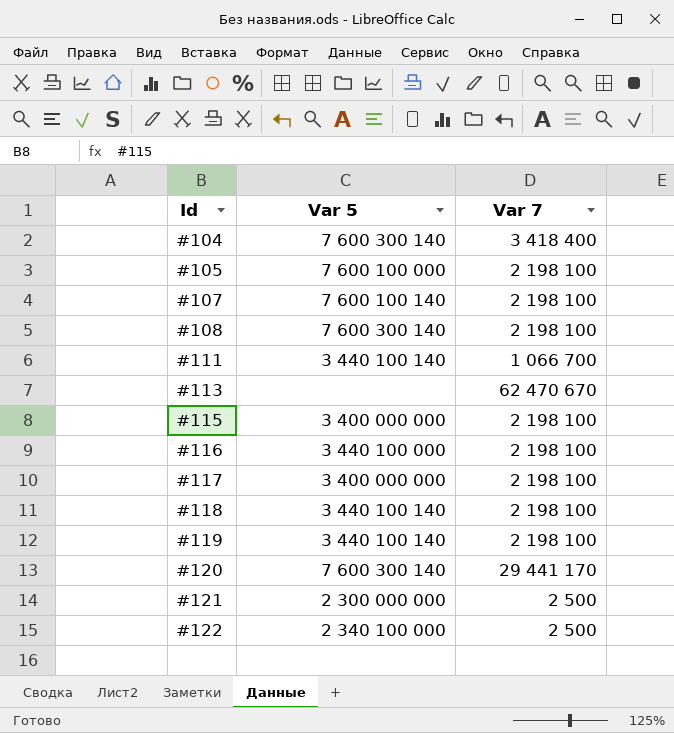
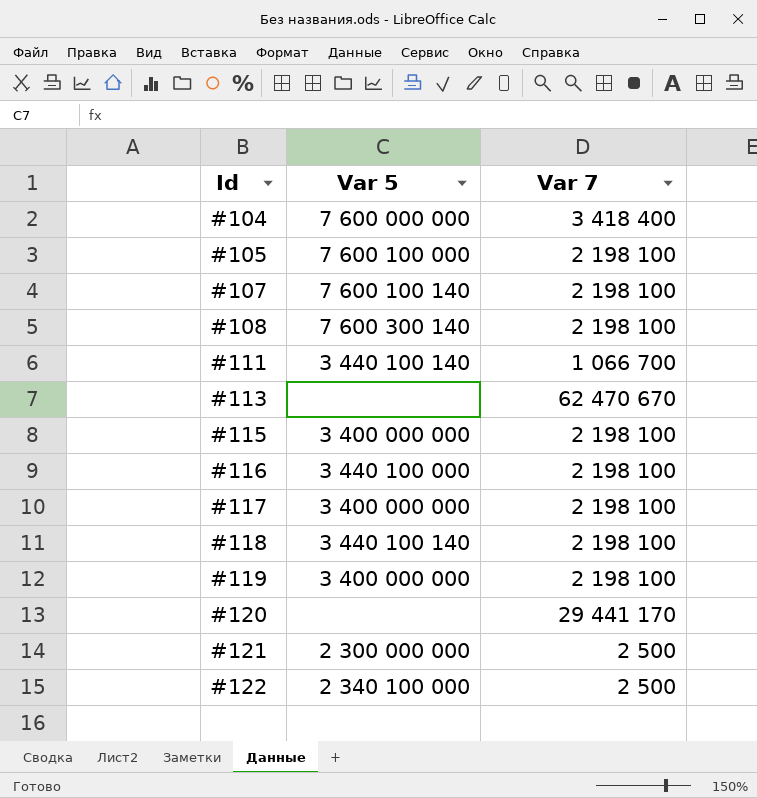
#104 | Var 5: 7 600 300 140 -> 7 600 000 000
#119 | Var 5: 3 440 100 140 -> 3 400 000 000
#120 | Var 5: 7 600 300 140 -> none

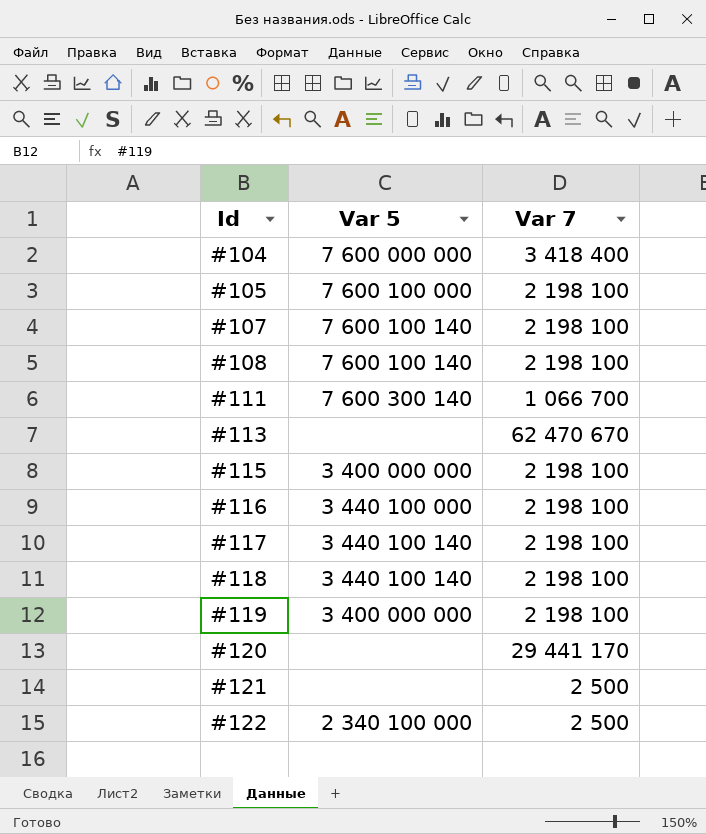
#108 | Var 5: 7 600 300 140 -> 7 600 100 140
#111 | Var 5: 3 440 100 140 -> 7 600 300 140
#117 | Var 5: 3 400 000 000 -> 3 440 100 140
#121 | Var 5: 2 300 000 000 -> none

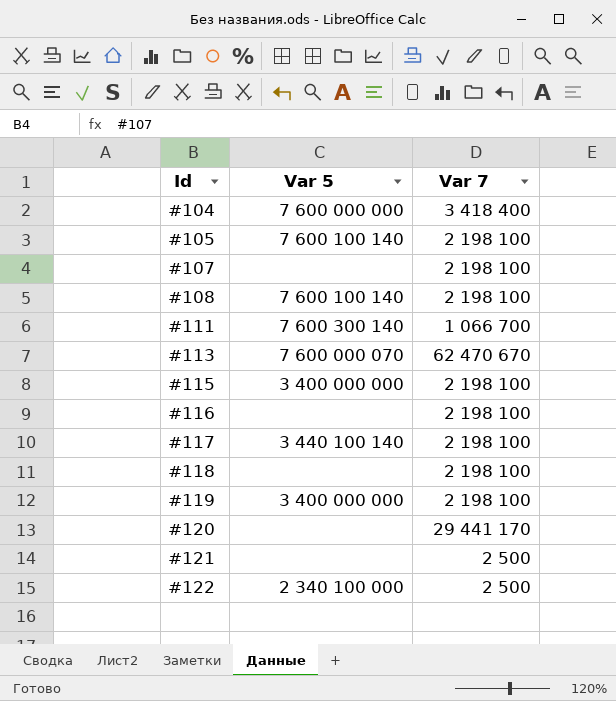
#105 | Var 5: 7 600 100 000 -> 7 600 100 140
#107 | Var 5: 7 600 100 140 -> none
#113 | Var 5: none -> 7 600 000 070
#116 | Var 5: 3 440 100 000 -> none
#118 | Var 5: 3 440 100 140 -> none

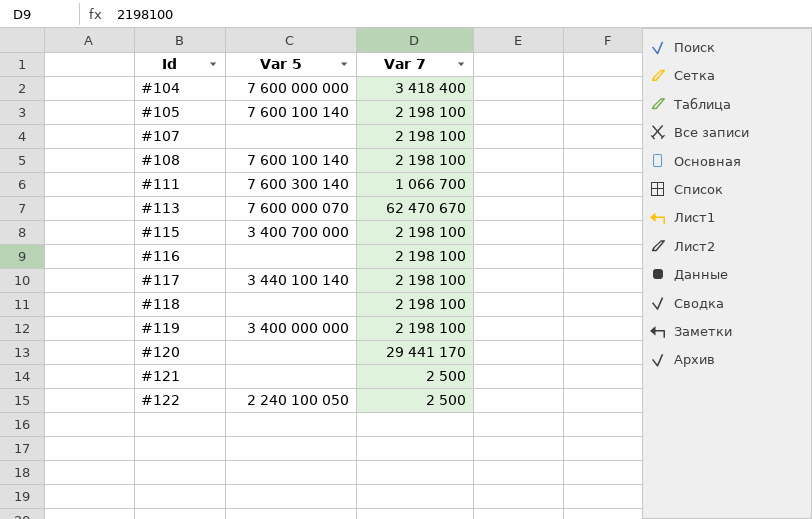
#115 | Var 5: 3 400 000 000 -> 3 400 700 000
#122 | Var 5: 2 340 100 000 -> 2 240 100 050

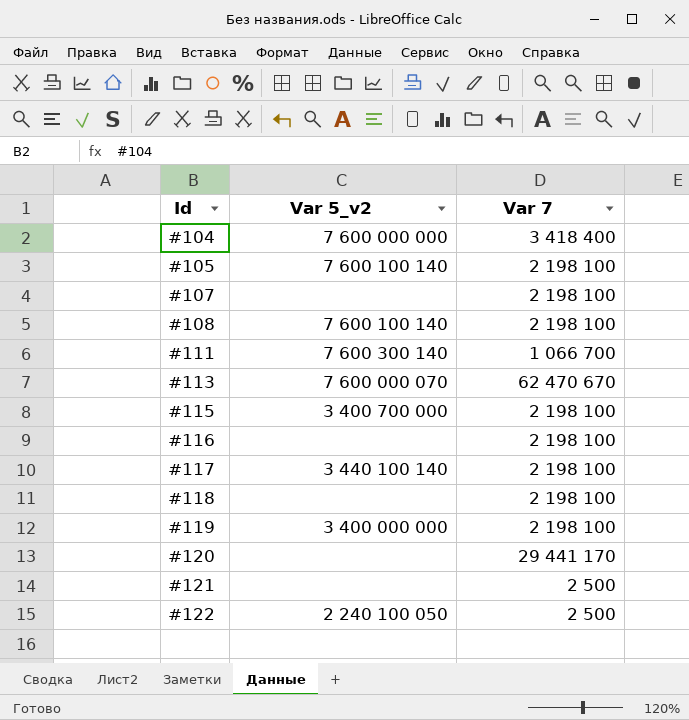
column name: Var 5 -> Var 5_v2

